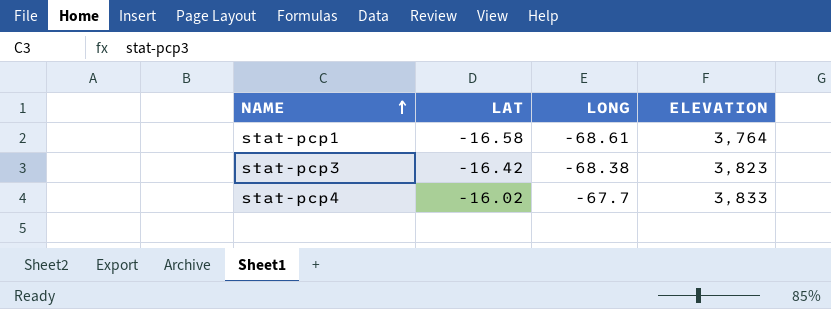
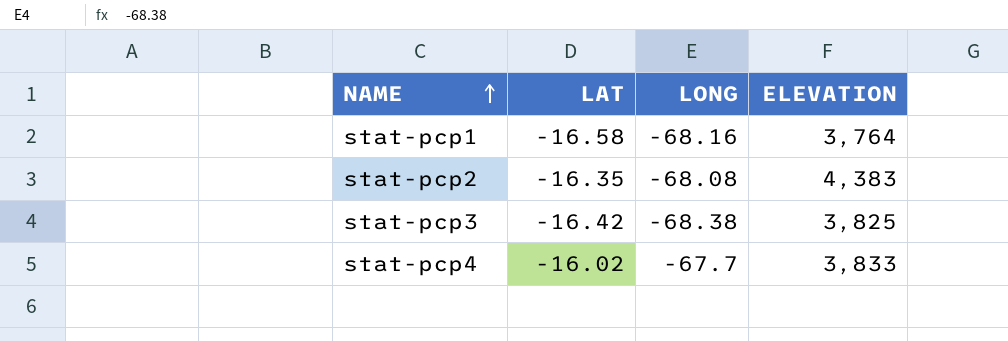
stat-pcp1 | LONG: -68.61 -> -68.16
row stat-pcp2: none -> -16.35 | -68.08 | 4,383
stat-pcp3 | ELEVATION: 3,823 -> 3,825

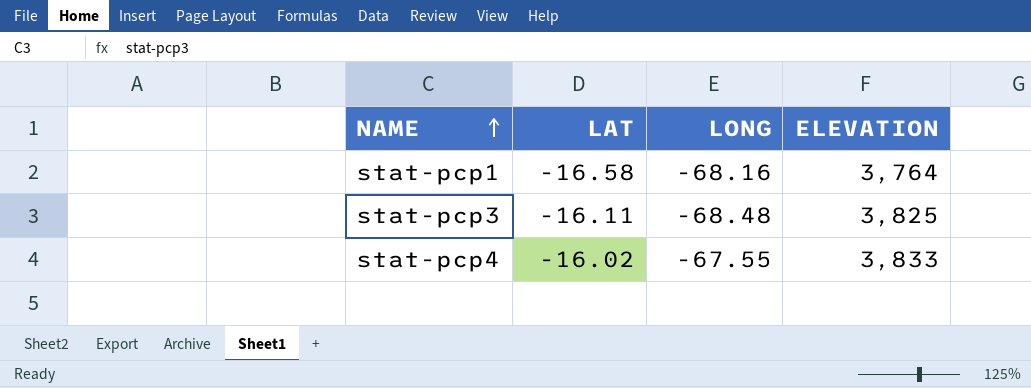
row stat-pcp2: -16.35 | -68.08 | 4,383 -> none
stat-pcp3 | LAT: -16.42 -> -16.11
stat-pcp3 | LONG: -68.38 -> -68.48
stat-pcp4 | LONG: -67.7 -> -67.55

